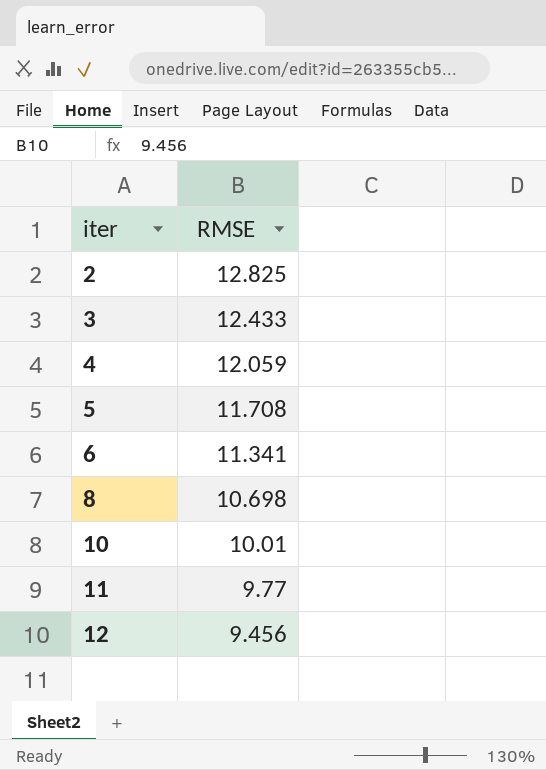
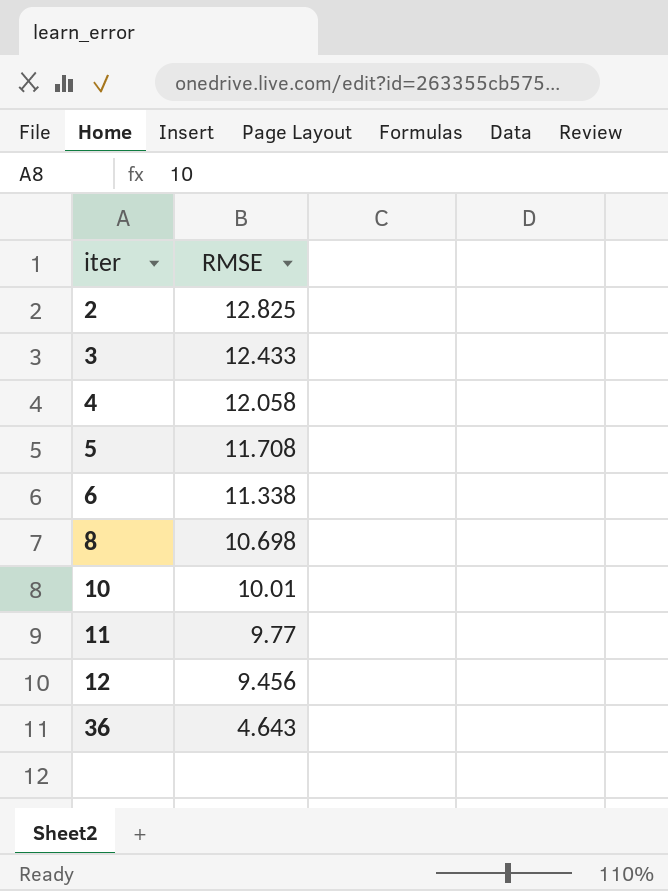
4 | RMSE: 12.059 -> 12.058
6 | RMSE: 11.341 -> 11.338
row 36: none -> 4.643

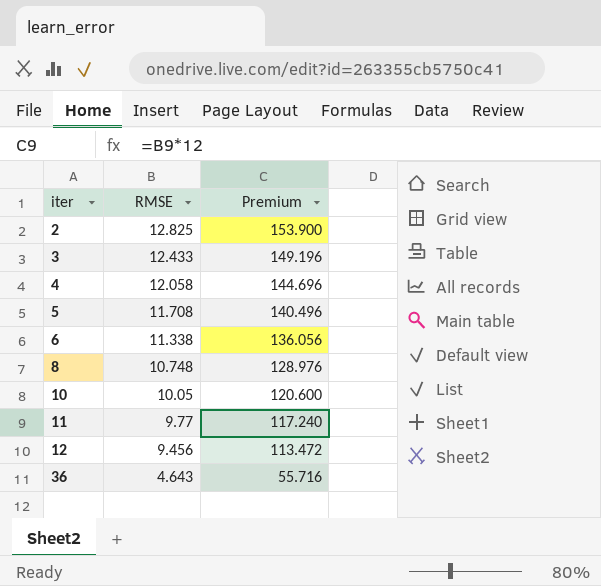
column Premium | formula: none -> [RMSE] * 12
8 | RMSE: 10.698 -> 10.748
10 | RMSE: 10.01 -> 10.05

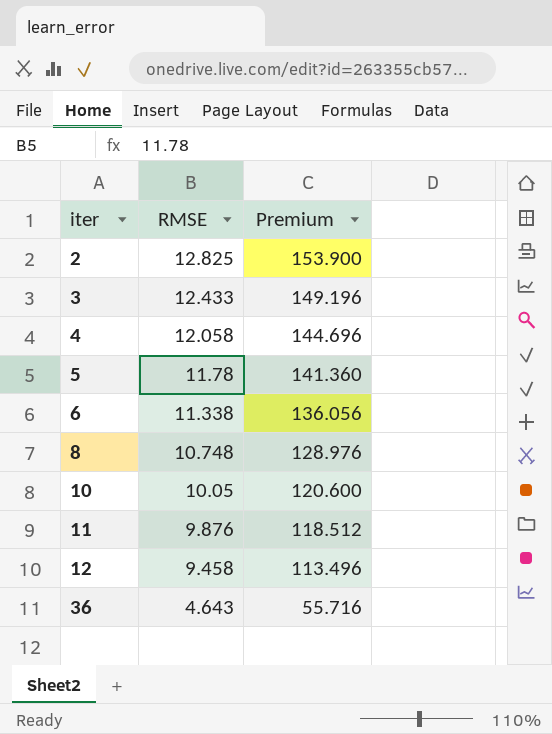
5 | RMSE: 11.708 -> 11.78
5 | Premium: 140.496 -> 141.360
11 | RMSE: 9.77 -> 9.876
11 | Premium: 117.240 -> 118.512
12 | RMSE: 9.456 -> 9.458
12 | Premium: 113.472 -> 113.496

